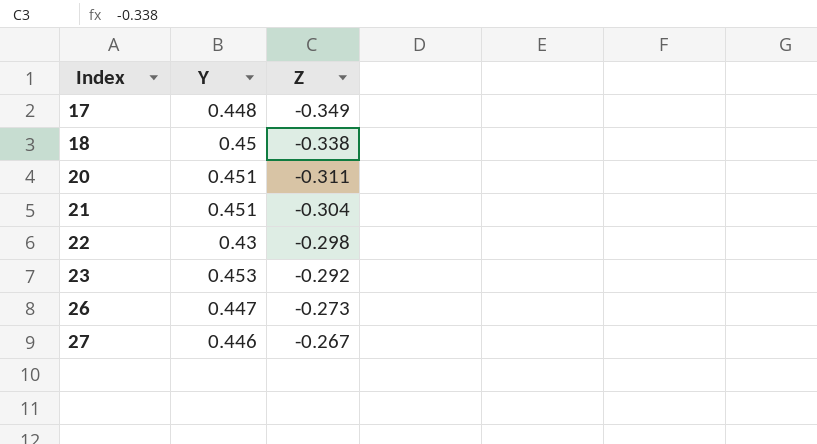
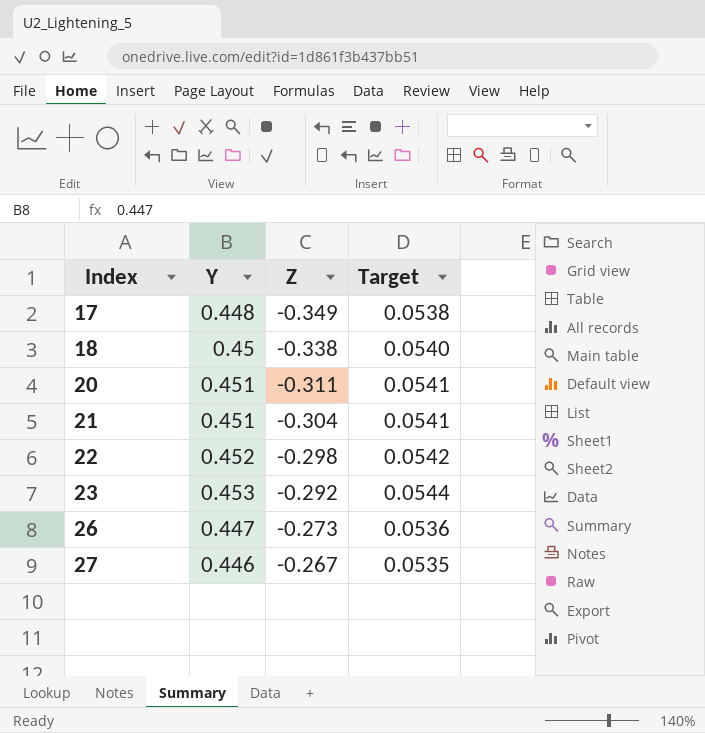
column Target | formula: none -> [Y] * 0.12
22 | Y: 0.43 -> 0.452

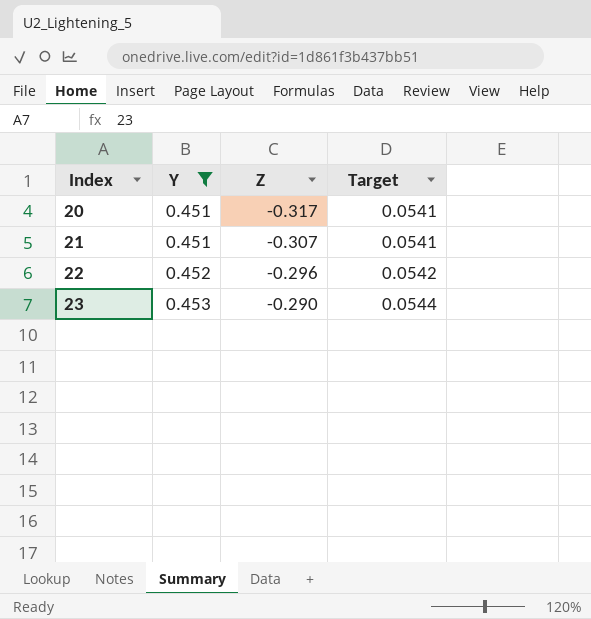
filter: none -> Y >= 0.451
20 | Z: -0.311 -> -0.317
21 | Z: -0.304 -> -0.307
22 | Z: -0.298 -> -0.296
23 | Z: -0.292 -> -0.290

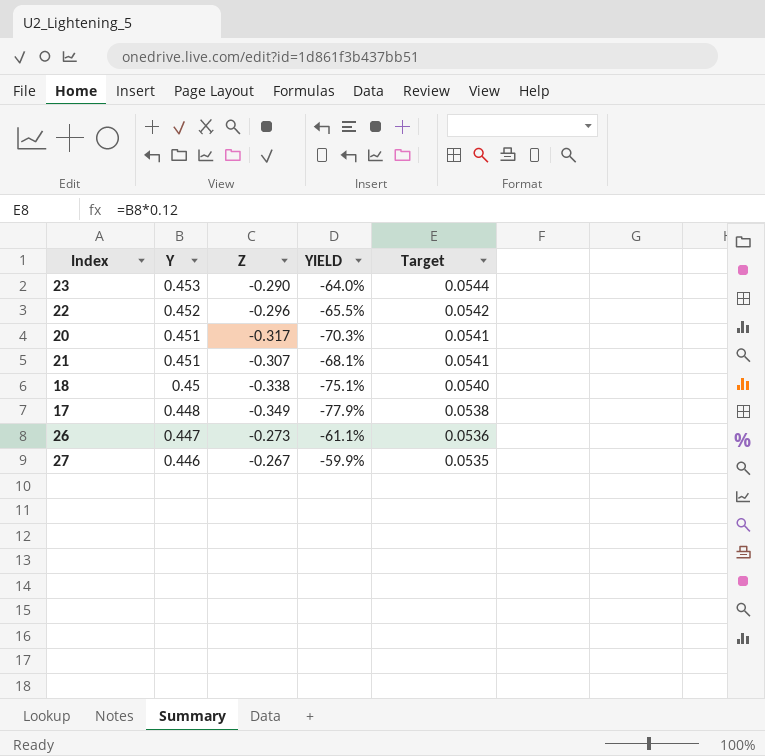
filter: Y >= 0.451 -> none
row order: Index ascending -> Y descending
column YIELD | formula: none -> [Z] / [Y]

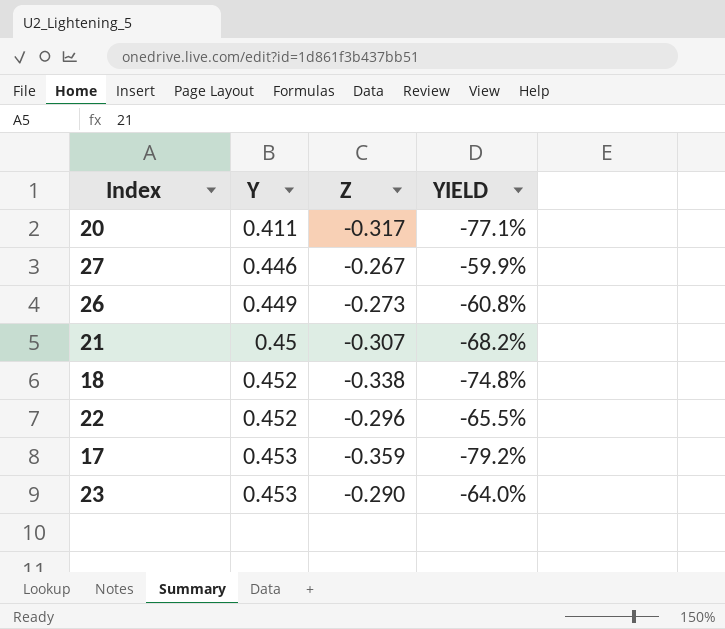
row order: Y descending -> Y ascending
column Target | formula: [Y] * 0.12 -> none
20 | Y: 0.451 -> 0.411
20 | YIELD: -70.3% -> -77.1%
26 | Y: 0.447 -> 0.449
26 | YIELD: -61.1% -> -60.8%
21 | Y: 0.451 -> 0.45
21 | YIELD: -68.1% -> -68.2%
18 | Y: 0.45 -> 0.452
18 | YIELD: -75.1% -> -74.8%
17 | Y: 0.448 -> 0.453
17 | Z: -0.349 -> -0.359
17 | YIELD: -77.9% -> -79.2%

